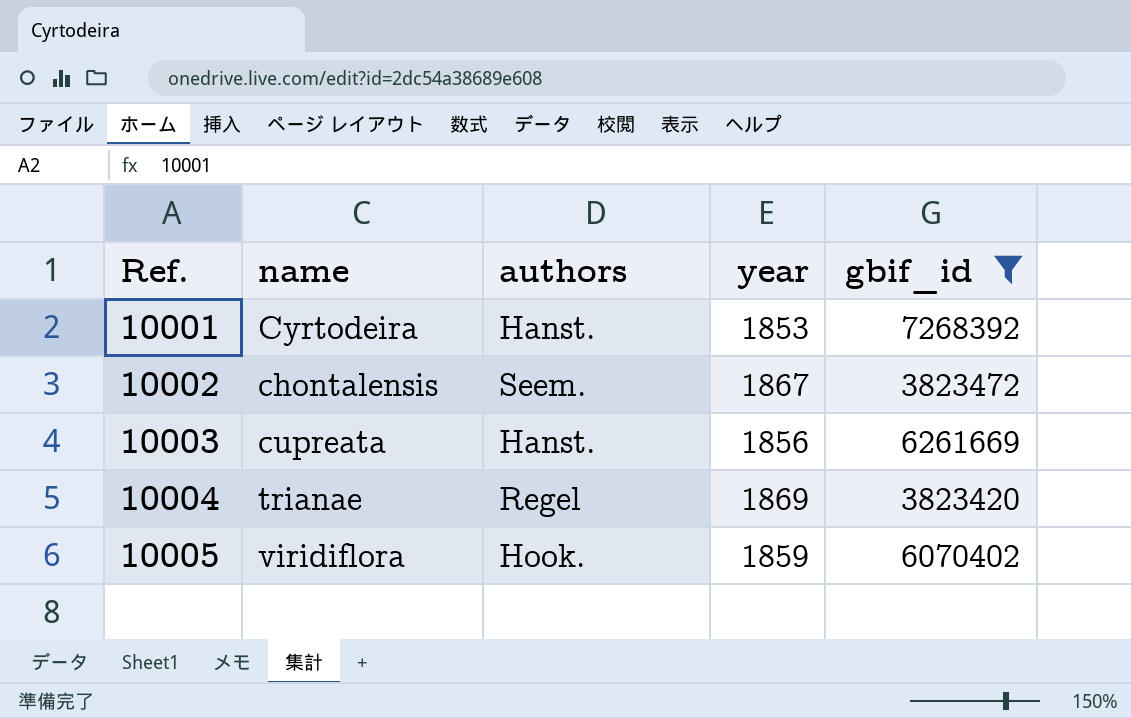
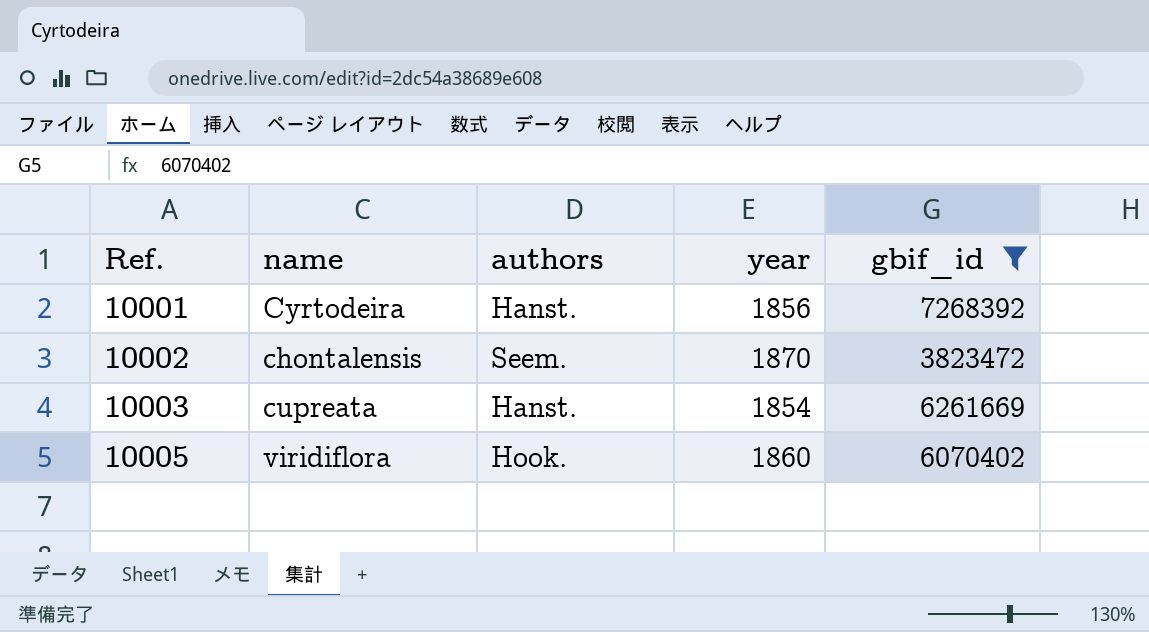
row 10004: trianae | Regel | 1869 | 3823420 -> none
10001 | year: 1853 -> 1856
10002 | year: 1867 -> 1870
10003 | year: 1856 -> 1854
10005 | year: 1859 -> 1860

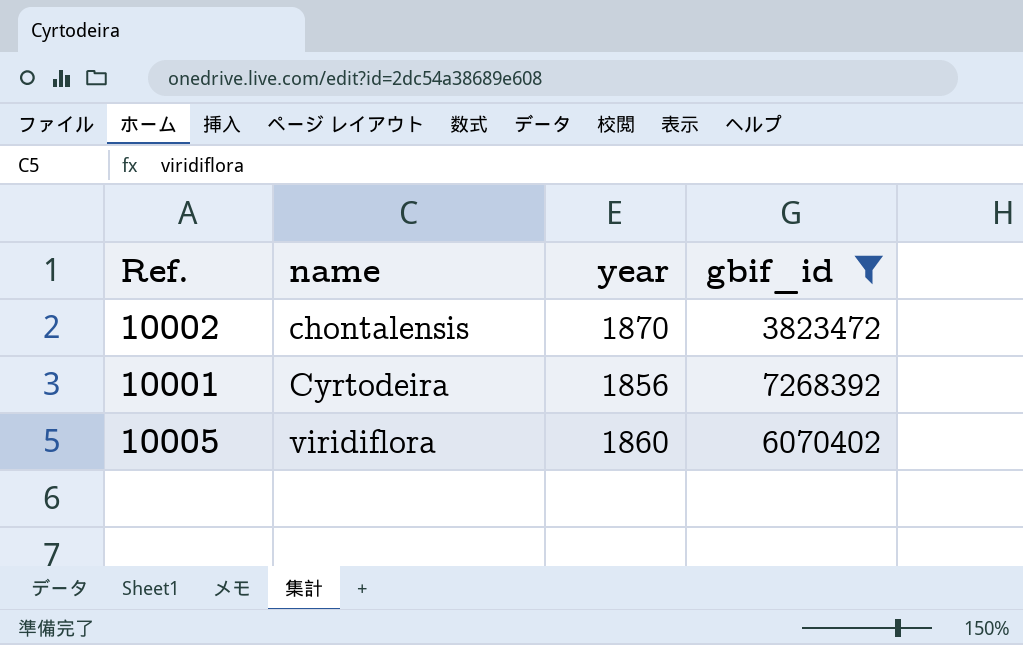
row order: Ref. ascending -> name ascending
column authors | position: 3 -> none
row 10003: cupreata | Hanst. | 1854 | 6261669 -> none

